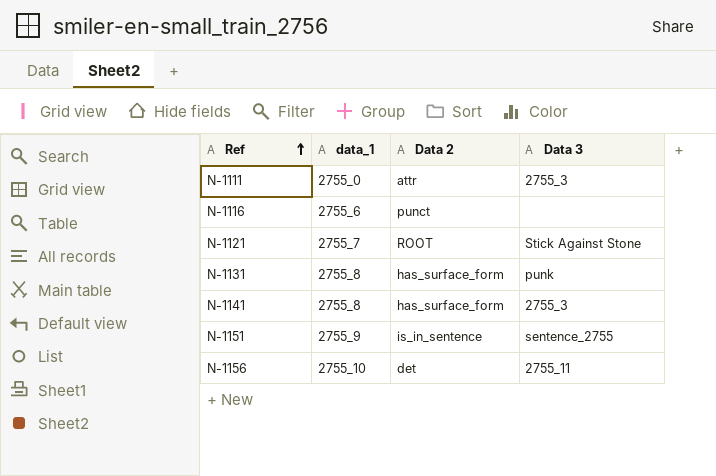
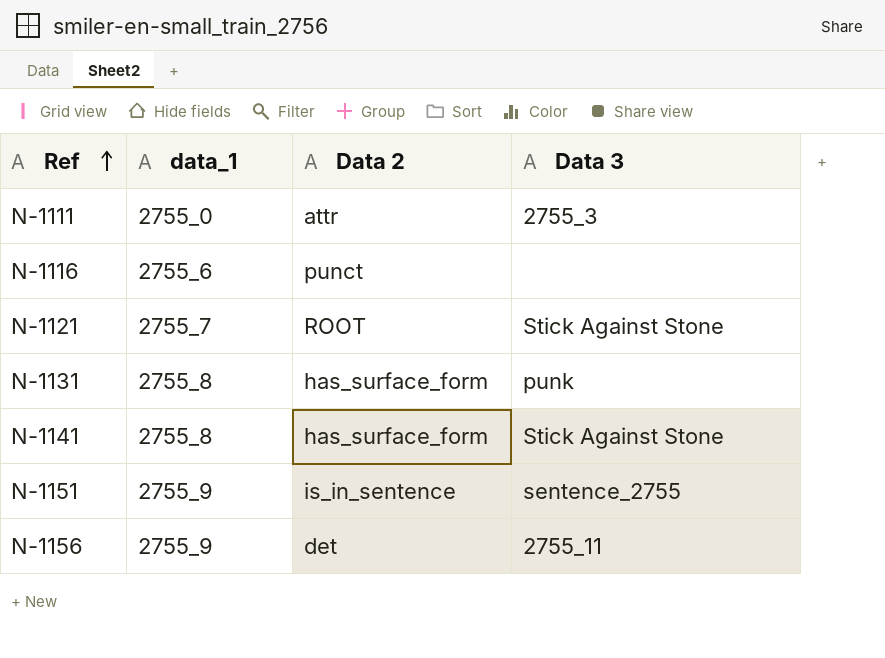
N-1141 | Data 3: 2755_3 -> Stick Against Stone
N-1156 | data_1: 2755_10 -> 2755_9

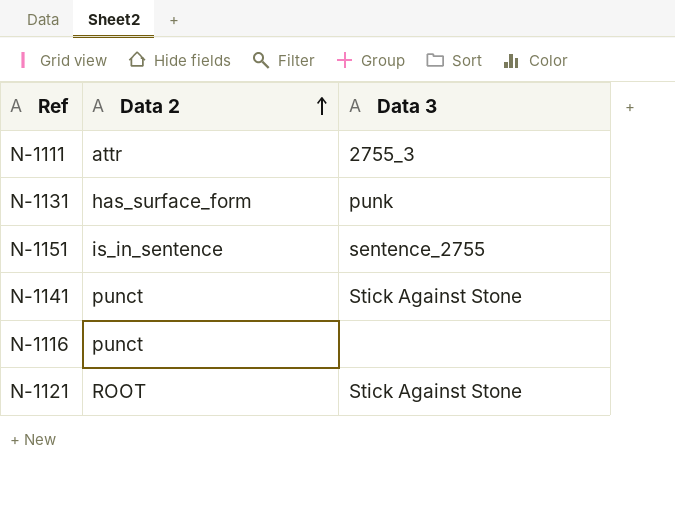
row order: Ref ascending -> Data 2 ascending
column data_1 | position: 2 -> none
row N-1156: 2755_9 | det | 2755_11 -> none
N-1141 | Data 2: has_surface_form -> punct

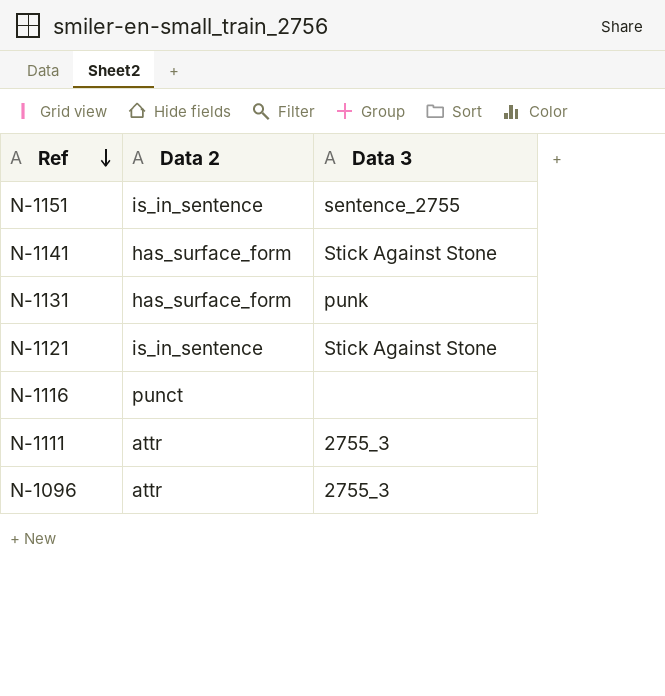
row order: Data 2 ascending -> Ref descending
N-1141 | Data 2: punct -> has_surface_form
N-1121 | Data 2: ROOT -> is_in_sentence
row N-1096: none -> attr | 2755_3

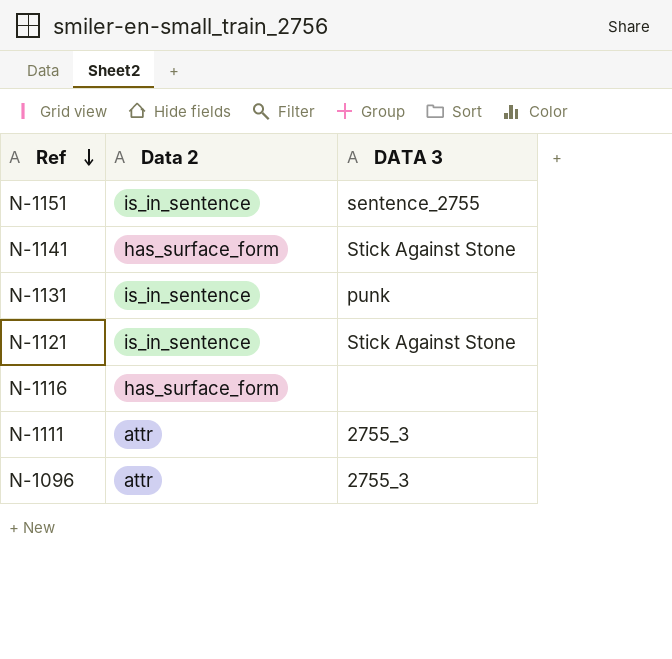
column name: Data 3 -> DATA 3
N-1131 | Data 2: has_surface_form -> is_in_sentence
N-1116 | Data 2: punct -> has_surface_form

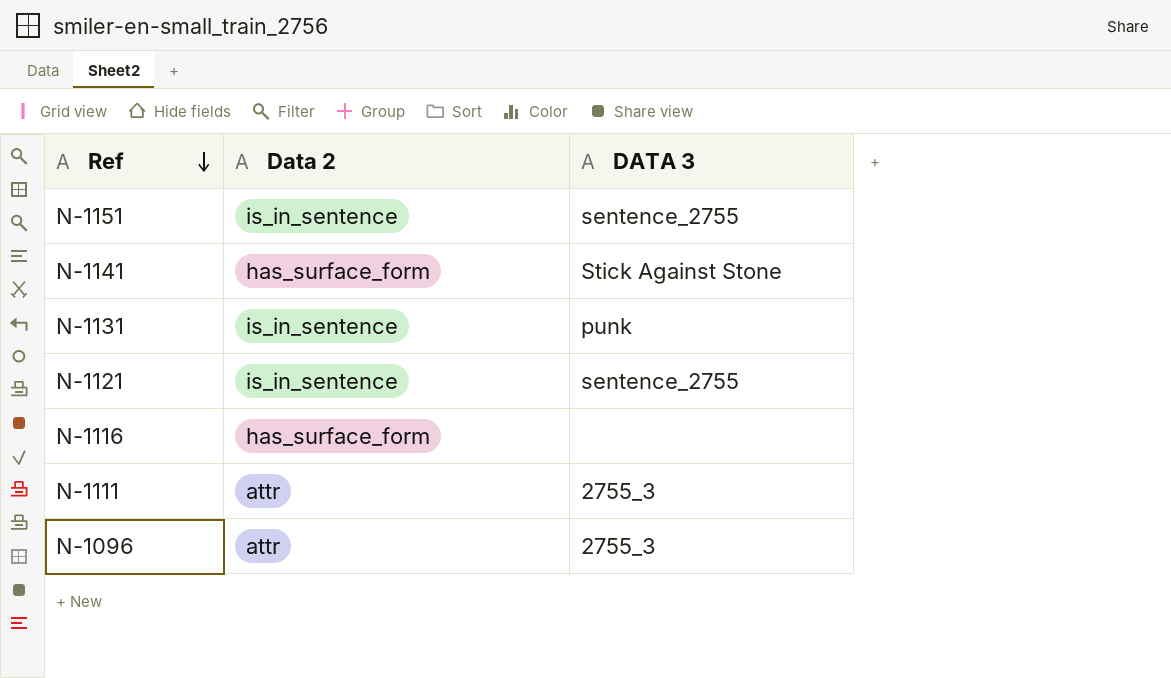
N-1121 | DATA 3: Stick Against Stone -> sentence_2755

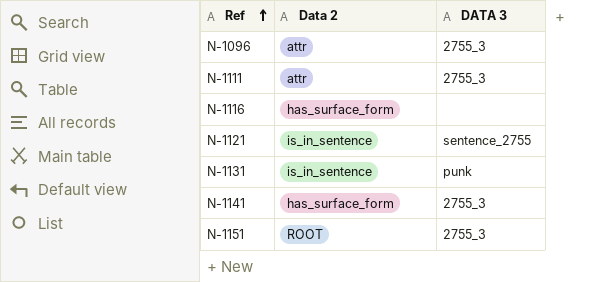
row order: Ref descending -> Ref ascending
N-1141 | DATA 3: Stick Against Stone -> 2755_3
N-1151 | Data 2: is_in_sentence -> ROOT
N-1151 | DATA 3: sentence_2755 -> 2755_3

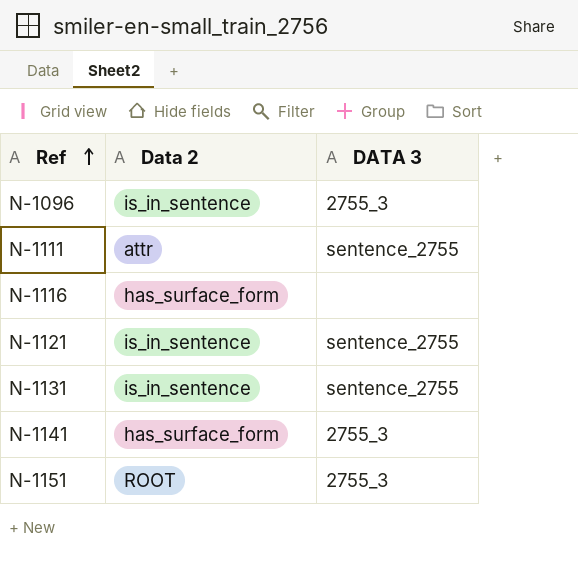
N-1096 | Data 2: attr -> is_in_sentence
N-1111 | DATA 3: 2755_3 -> sentence_2755
N-1131 | DATA 3: punk -> sentence_2755

